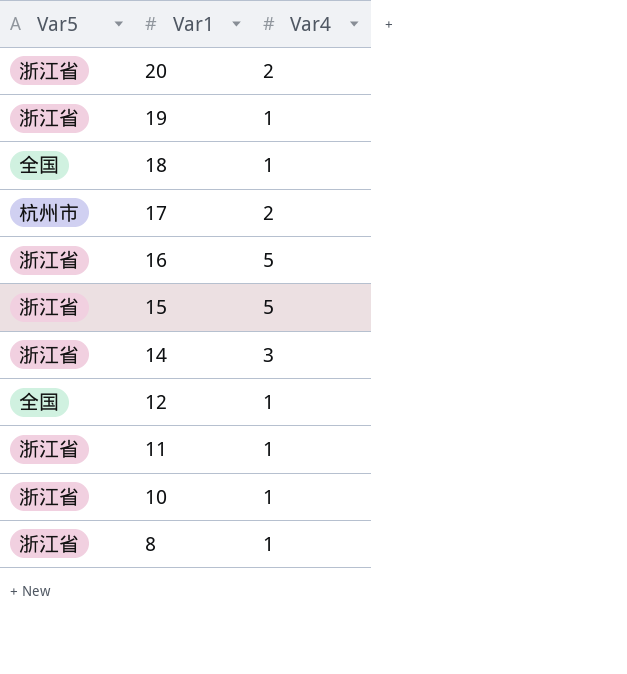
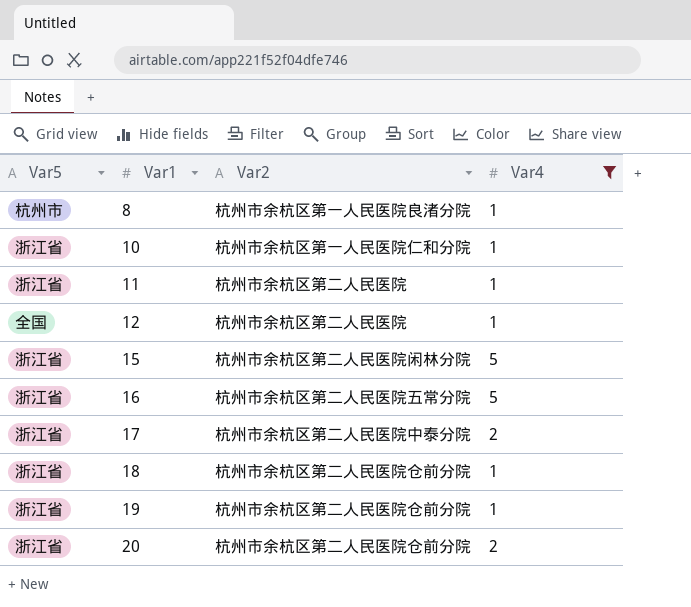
filter: none -> Var4 != 3
row order: Var1 descending -> Var1 ascending
column Var2 | position: none -> 3
8 | Var5: 浙江省 -> 杭州市
17 | Var5: 杭州市 -> 浙江省
18 | Var5: 全国 -> 浙江省

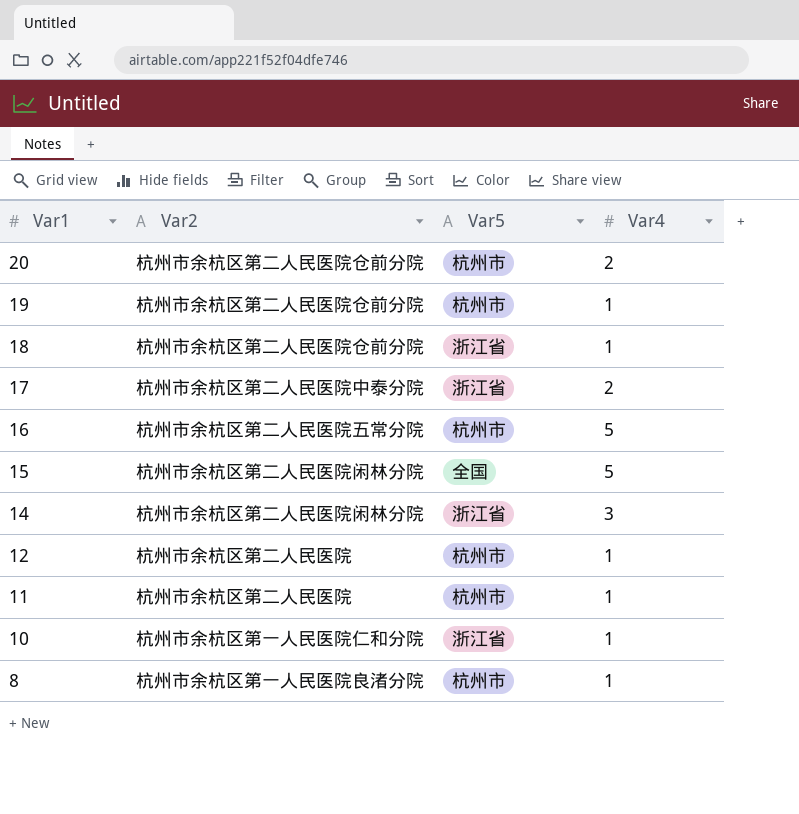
filter: Var4 != 3 -> none
row order: Var1 ascending -> Var1 descending
column Var5 | position: 1 -> 3
20 | Var5: 浙江省 -> 杭州市
19 | Var5: 浙江省 -> 杭州市
16 | Var5: 浙江省 -> 杭州市
15 | Var5: 浙江省 -> 全国
12 | Var5: 全国 -> 杭州市
11 | Var5: 浙江省 -> 杭州市

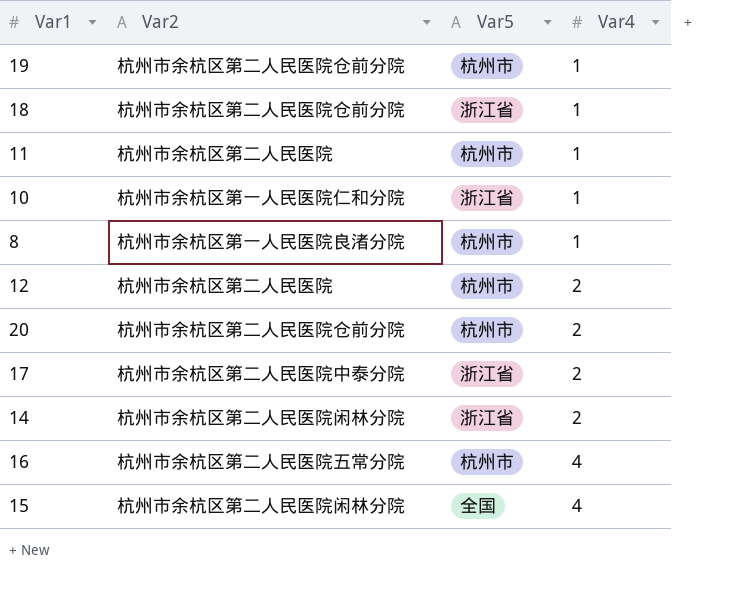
row order: Var1 descending -> Var4 ascending
12 | Var4: 1 -> 2
14 | Var4: 3 -> 2
16 | Var4: 5 -> 4
15 | Var4: 5 -> 4

